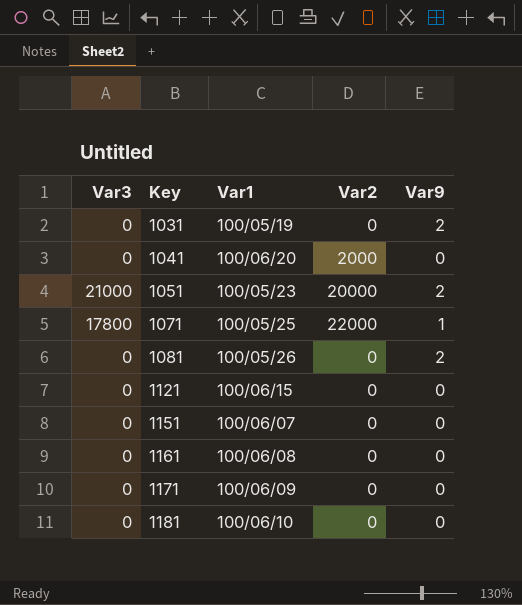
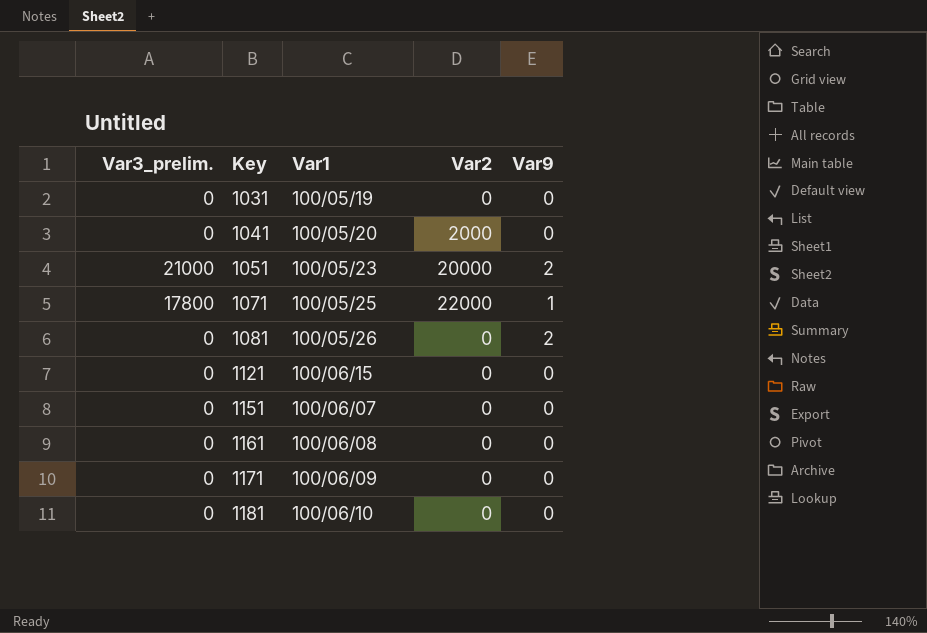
column name: Var3 -> Var3_prelim.
1031 | Var9: 2 -> 0
1041 | Var1: 100/06/20 -> 100/05/20

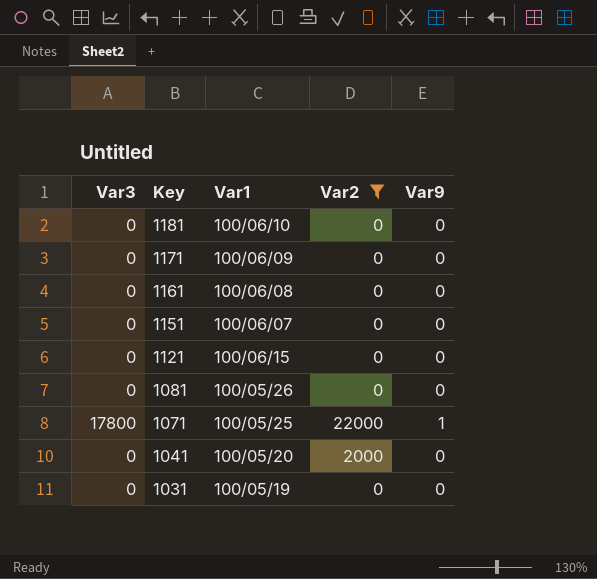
filter: none -> Var2 != 20000
row order: Key ascending -> Key descending
column name: Var3_prelim. -> Var3
1081 | Var9: 2 -> 0

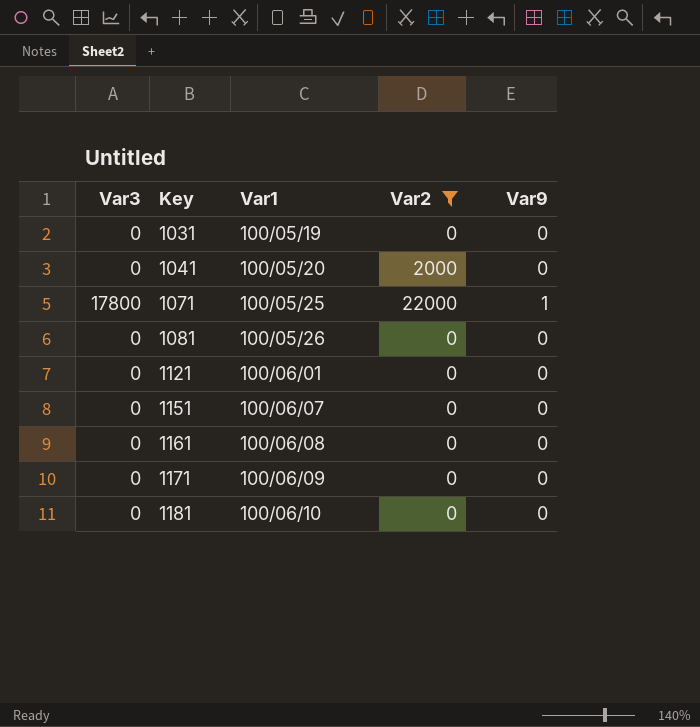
row order: Key descending -> Key ascending
1121 | Var1: 100/06/15 -> 100/06/01

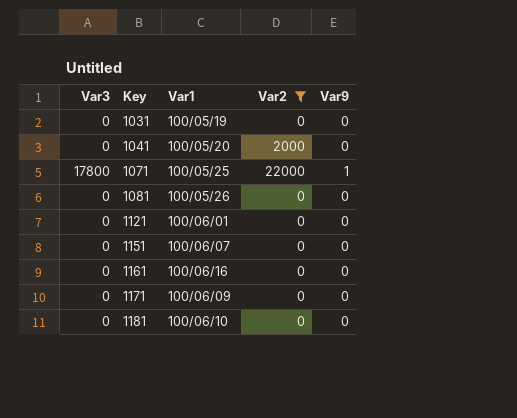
1161 | Var1: 100/06/08 -> 100/06/16

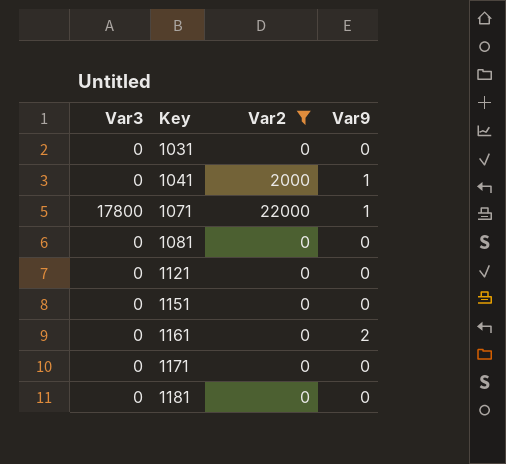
column Var1 | position: 3 -> none
1041 | Var9: 0 -> 1
1161 | Var9: 0 -> 2

